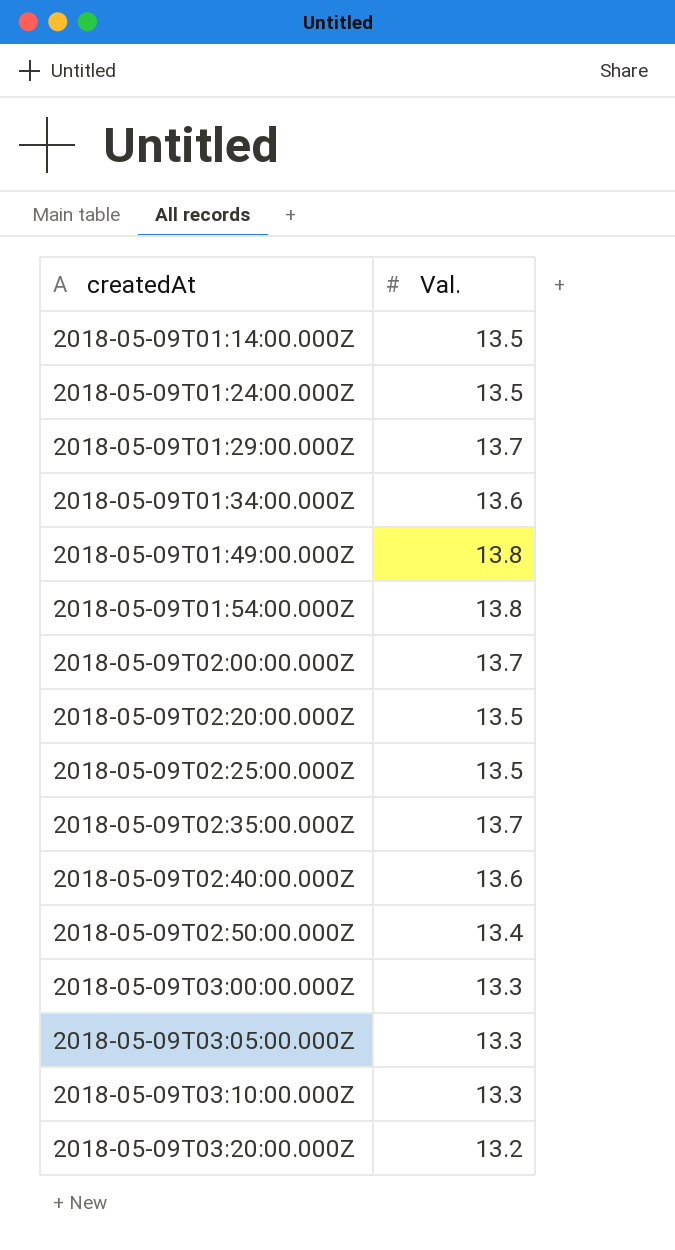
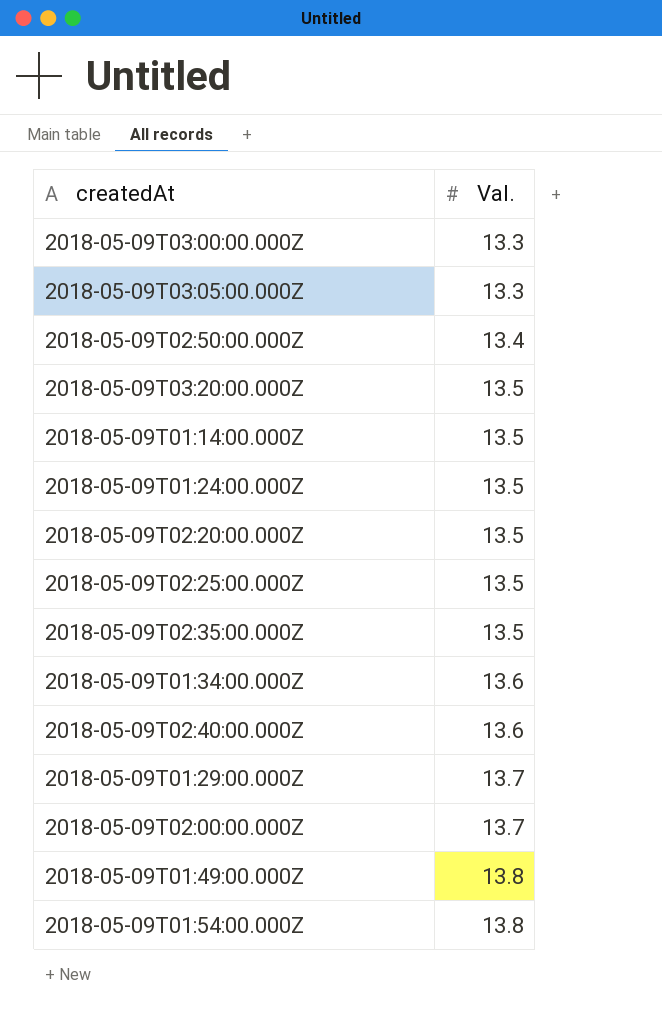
row order: createdAt ascending -> Val. ascending
row 2018-05-09T03:10:00.000Z: 13.3 -> none
2018-05-09T03:20:00.000Z | Val.: 13.2 -> 13.5
2018-05-09T02:35:00.000Z | Val.: 13.7 -> 13.5

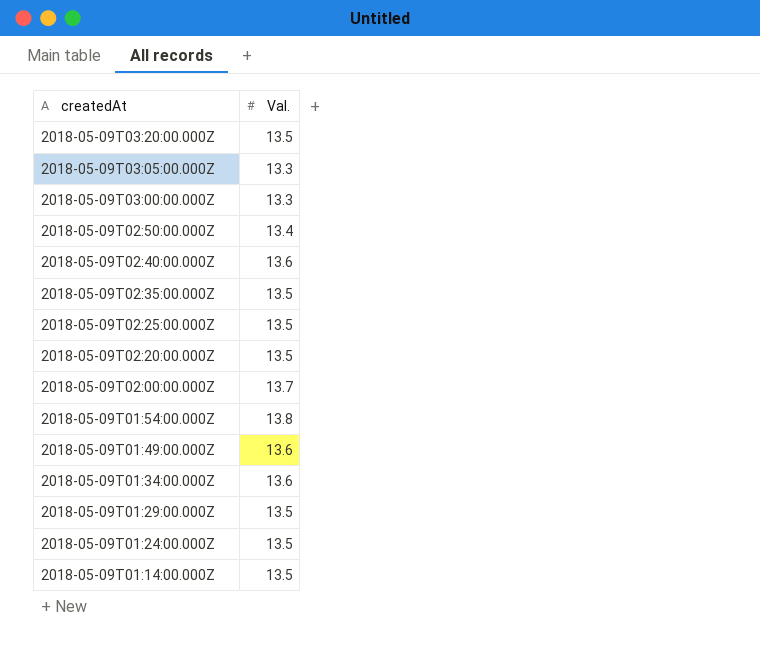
row order: Val. ascending -> createdAt descending
2018-05-09T01:49:00.000Z | Val.: 13.8 -> 13.6
2018-05-09T01:29:00.000Z | Val.: 13.7 -> 13.5

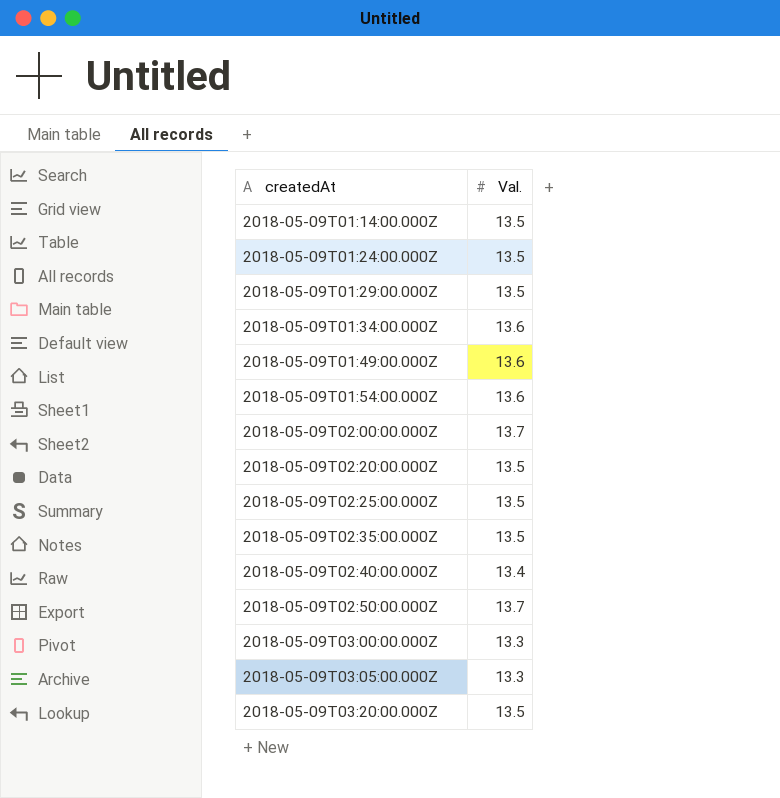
row order: createdAt descending -> createdAt ascending
2018-05-09T01:54:00.000Z | Val.: 13.8 -> 13.6
2018-05-09T02:40:00.000Z | Val.: 13.6 -> 13.4
2018-05-09T02:50:00.000Z | Val.: 13.4 -> 13.7

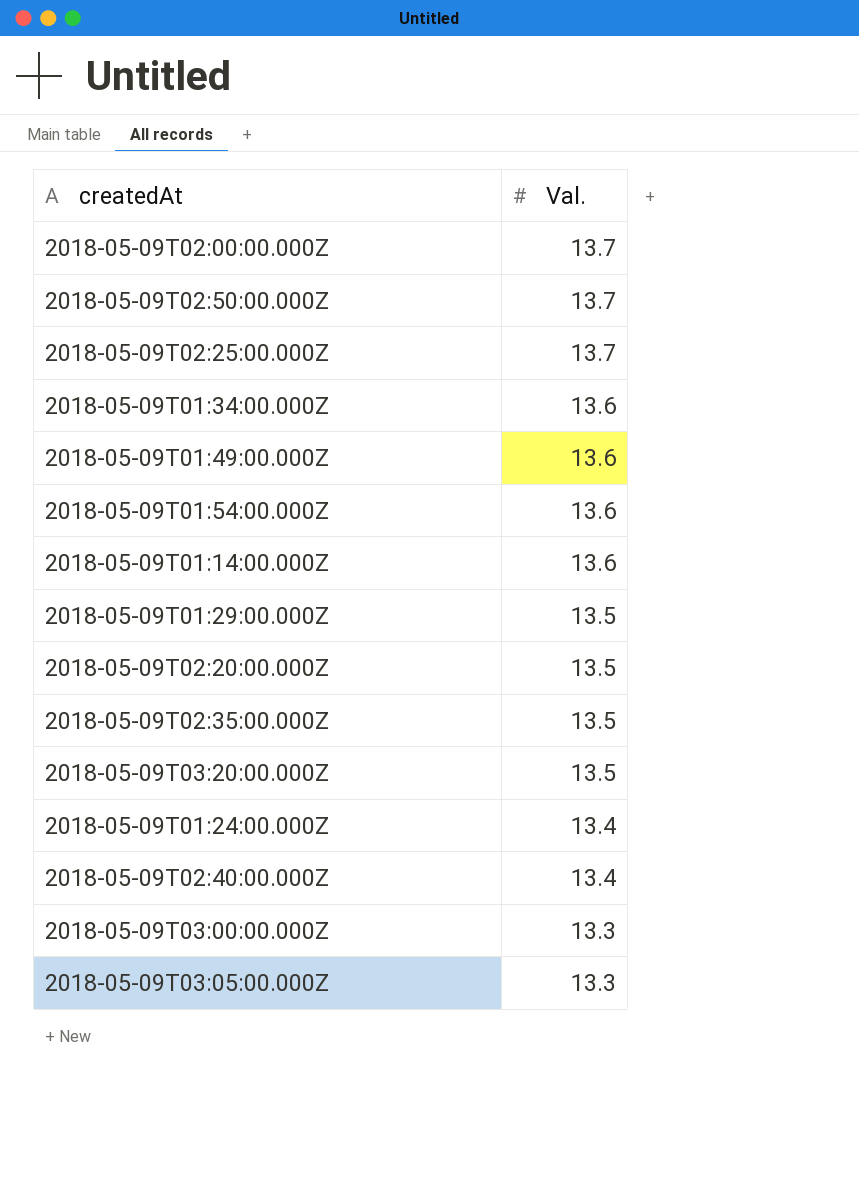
row order: createdAt ascending -> Val. descending
2018-05-09T02:25:00.000Z | Val.: 13.5 -> 13.7
2018-05-09T01:14:00.000Z | Val.: 13.5 -> 13.6
2018-05-09T01:24:00.000Z | Val.: 13.5 -> 13.4

